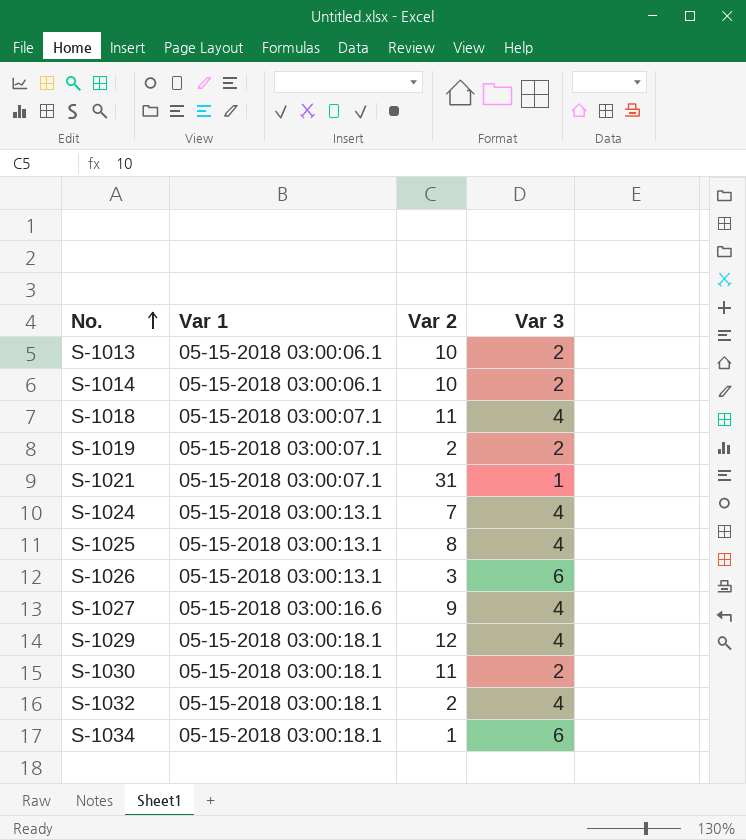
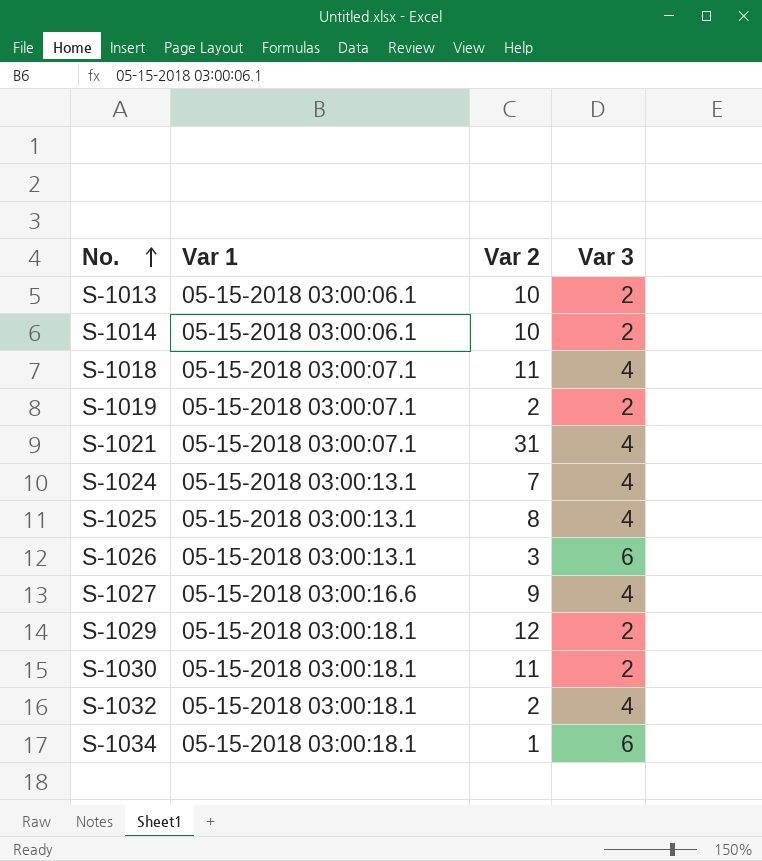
S-1021 | Var 3: 1 -> 4
S-1029 | Var 3: 4 -> 2

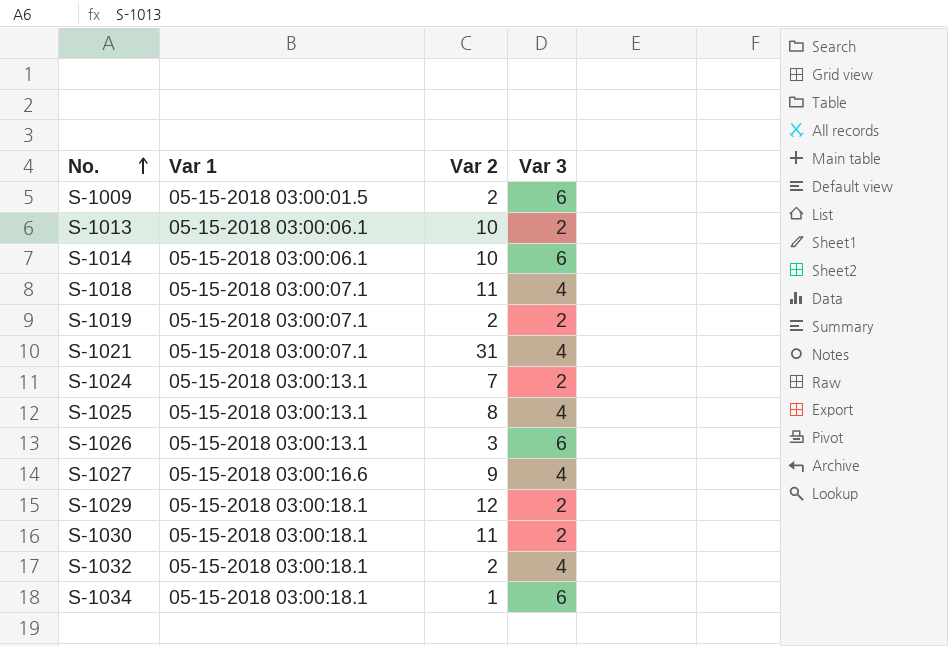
row S-1009: none -> 05-15-2018 03:00:01.5 | 2 | 6
S-1014 | Var 3: 2 -> 6
S-1024 | Var 3: 4 -> 2

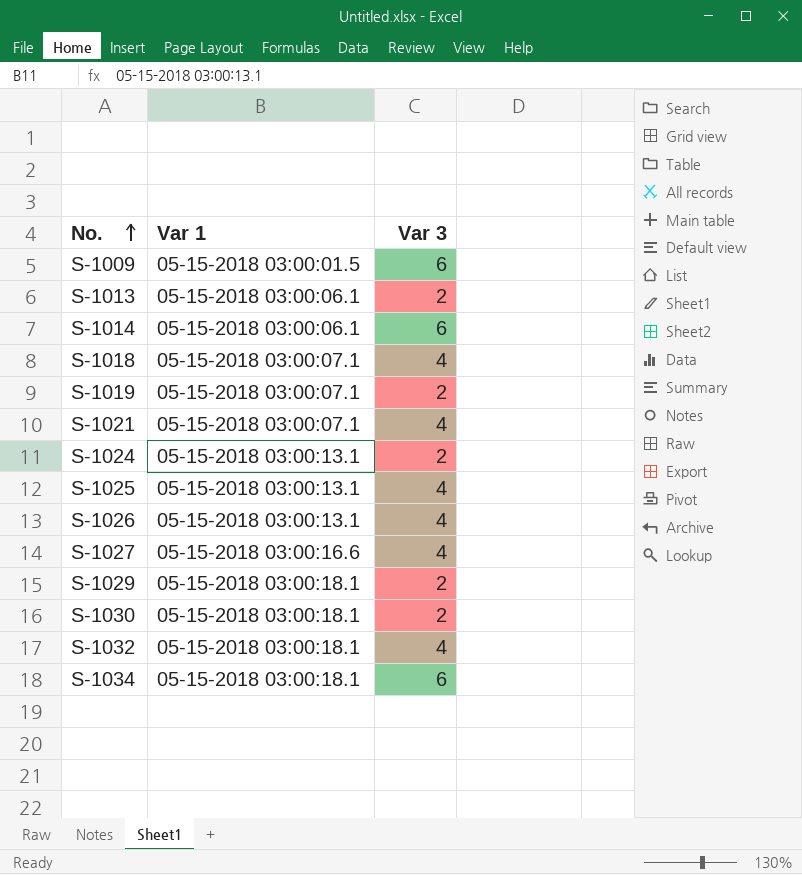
column Var 2 | position: 3 -> none
S-1026 | Var 3: 6 -> 4

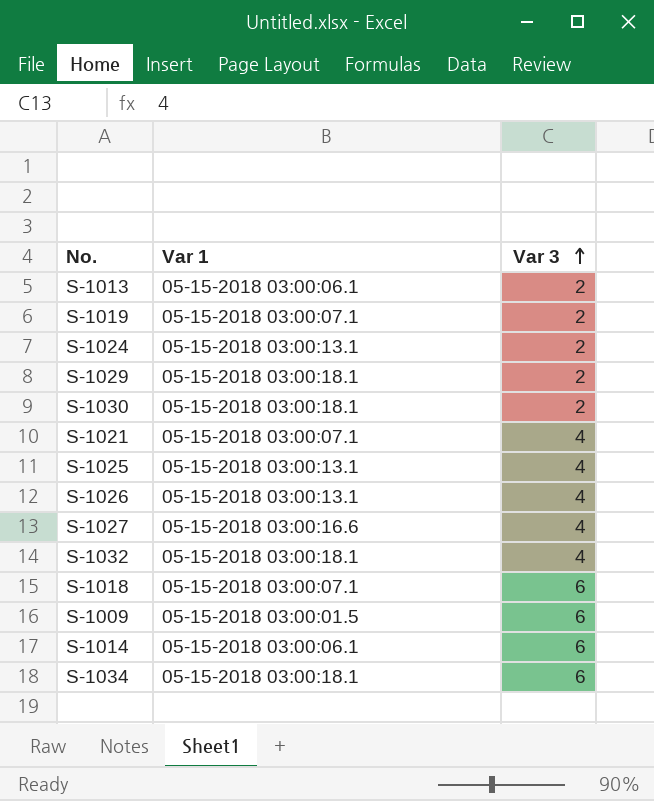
row order: No. ascending -> Var 3 ascending
S-1018 | Var 3: 4 -> 6

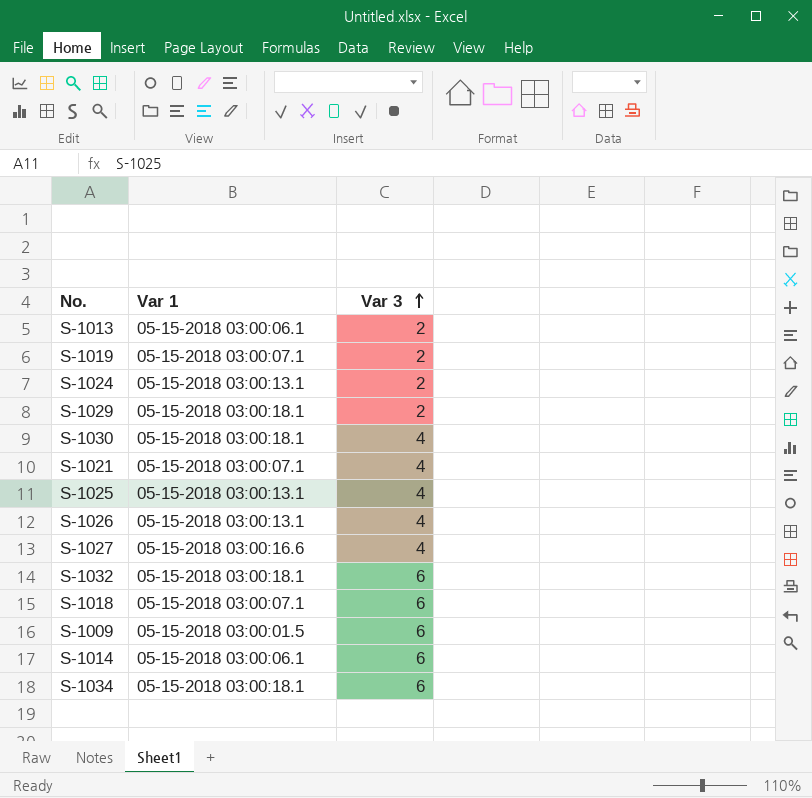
S-1030 | Var 3: 2 -> 4
S-1032 | Var 3: 4 -> 6

